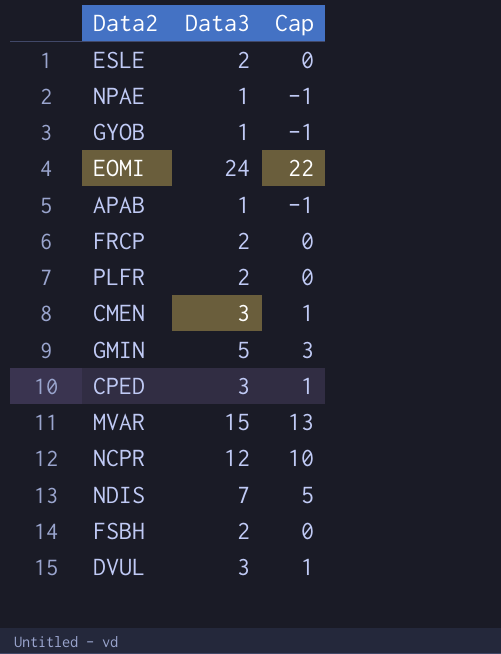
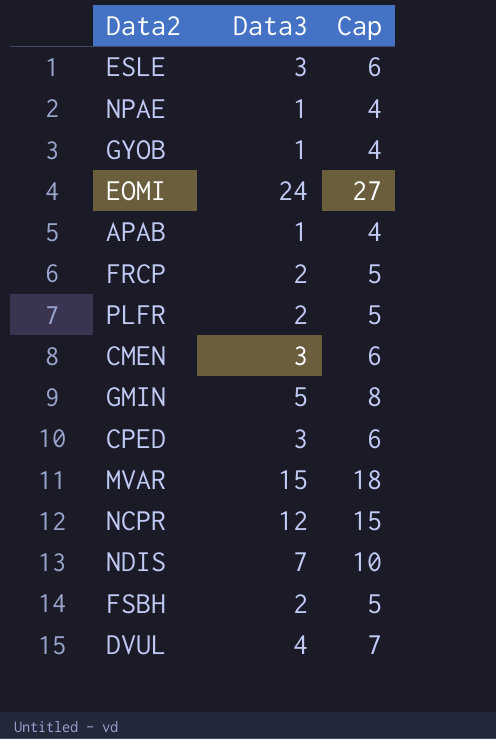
column Cap | formula: [Data3] - 2 -> [Data3] + 3
ESLE | Data3: 2 -> 3
DVUL | Data3: 3 -> 4

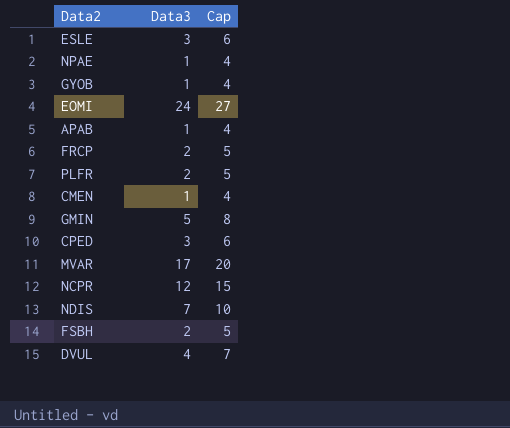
CMEN | Data3: 3 -> 1
CMEN | Cap: 6 -> 4
MVAR | Data3: 15 -> 17
MVAR | Cap: 18 -> 20

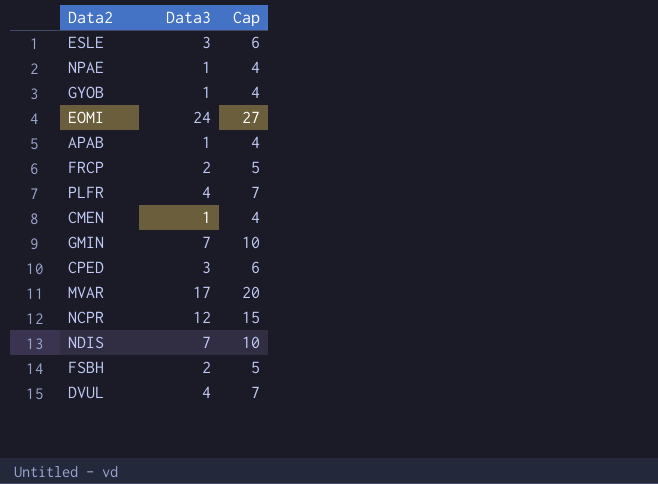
PLFR | Data3: 2 -> 4
PLFR | Cap: 5 -> 7
GMIN | Data3: 5 -> 7
GMIN | Cap: 8 -> 10

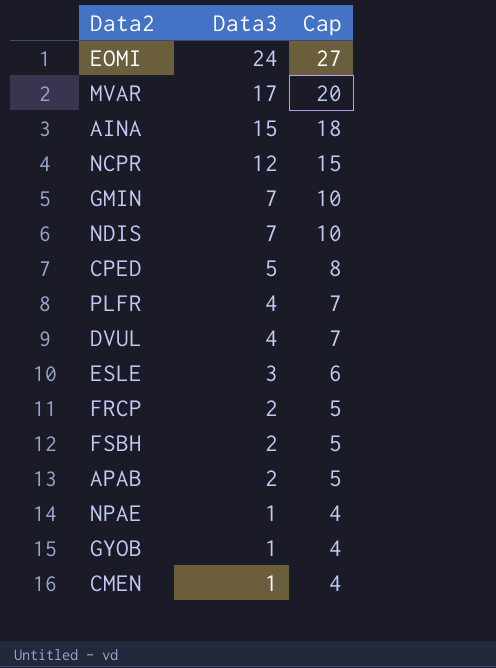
row order: none -> Data3 descending
row AINA: none -> 15 | 18
CPED | Data3: 3 -> 5
CPED | Cap: 6 -> 8
APAB | Data3: 1 -> 2
APAB | Cap: 4 -> 5

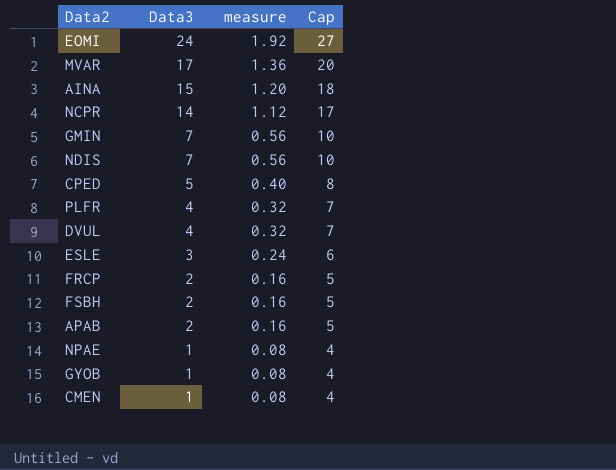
column measure | formula: none -> [Data3] * 0.08
NCPR | Data3: 12 -> 14
NCPR | Cap: 15 -> 17

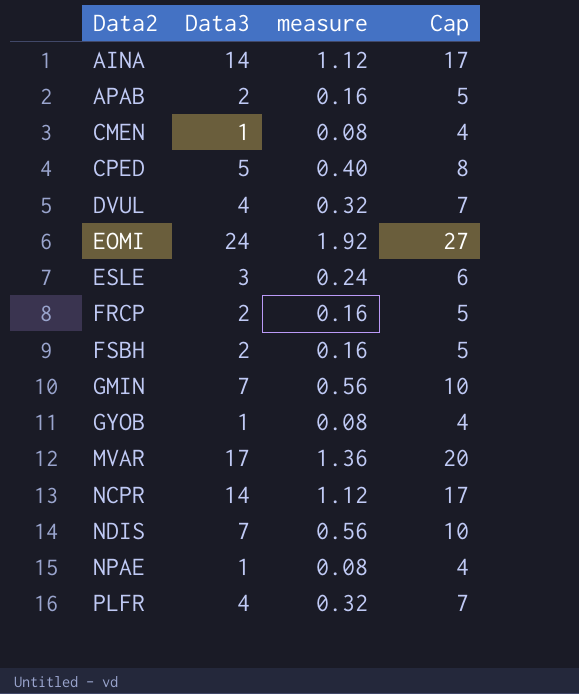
row order: Data3 descending -> Data2 ascending
AINA | Data3: 15 -> 14
AINA | measure: 1.20 -> 1.12
AINA | Cap: 18 -> 17

